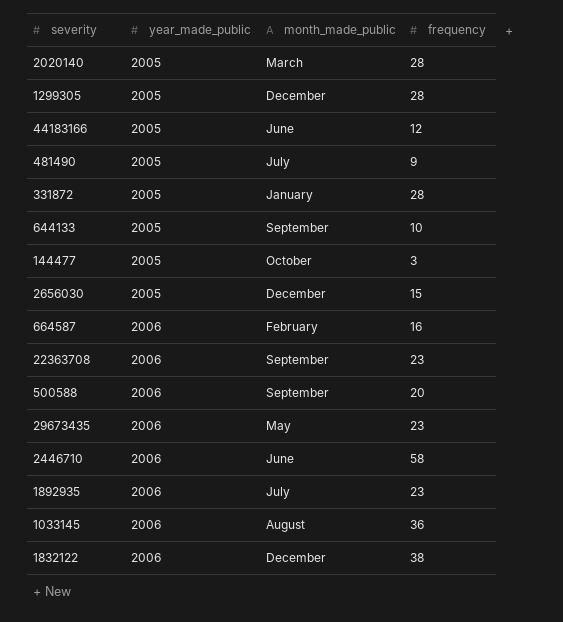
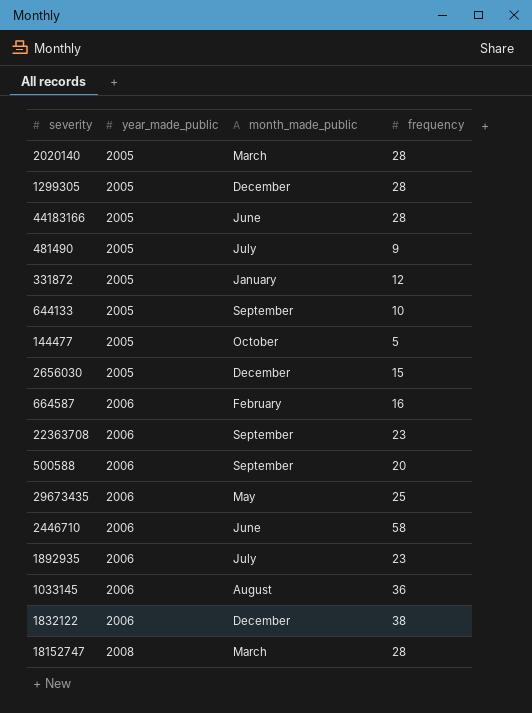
44183166 | frequency: 12 -> 28
331872 | frequency: 28 -> 12
144477 | frequency: 3 -> 5
29673435 | frequency: 23 -> 25
row 18152747: none -> 2008 | March | 28

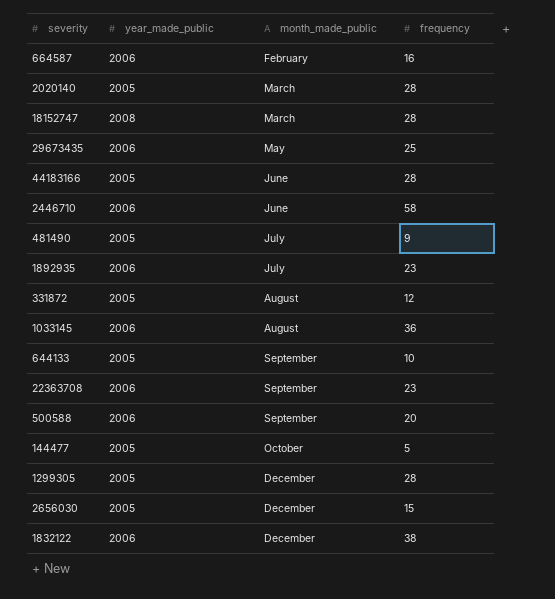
row order: year_made_public ascending -> month_made_public ascending
331872 | month_made_public: January -> August

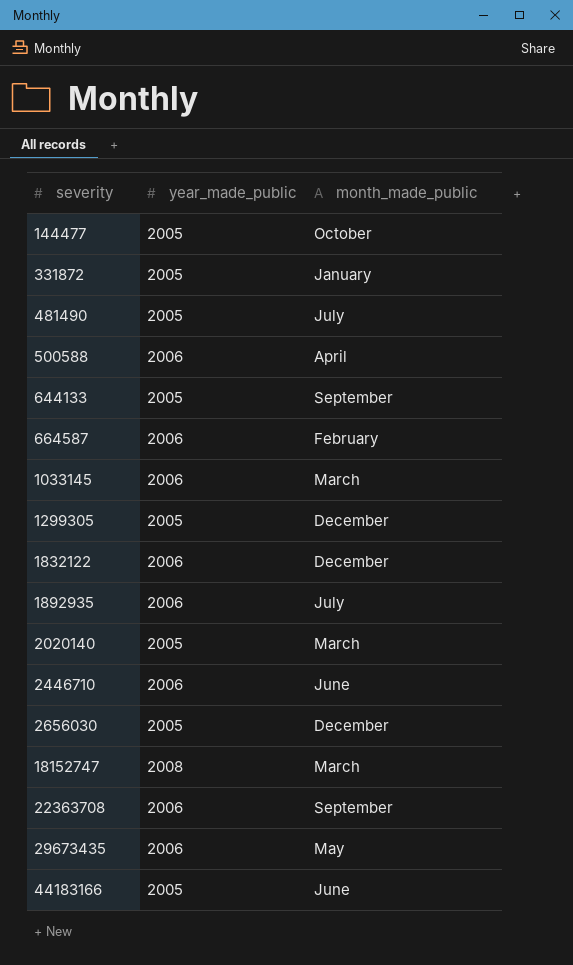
row order: month_made_public ascending -> severity ascending
column frequency | position: 4 -> none
331872 | month_made_public: August -> January
500588 | month_made_public: September -> April
1033145 | month_made_public: August -> March

